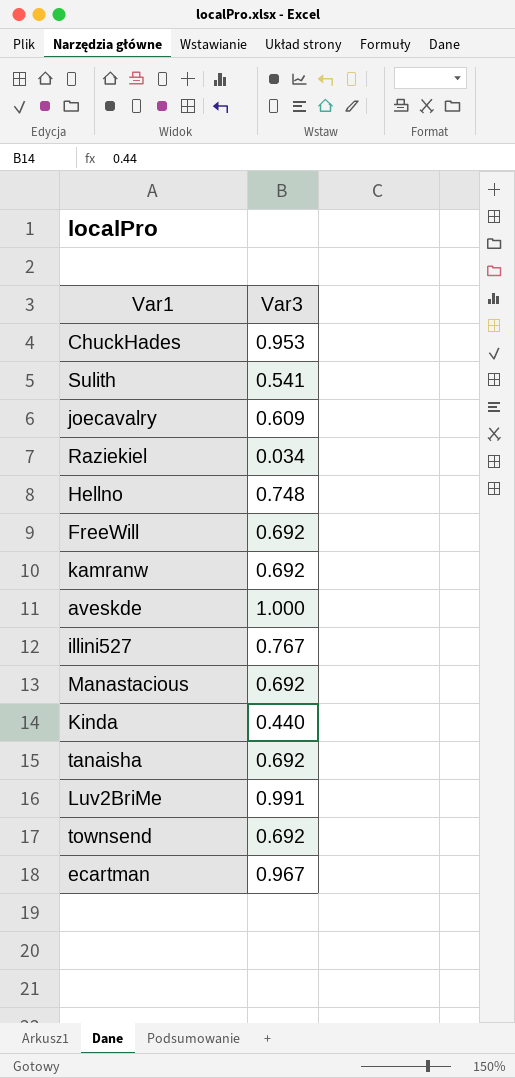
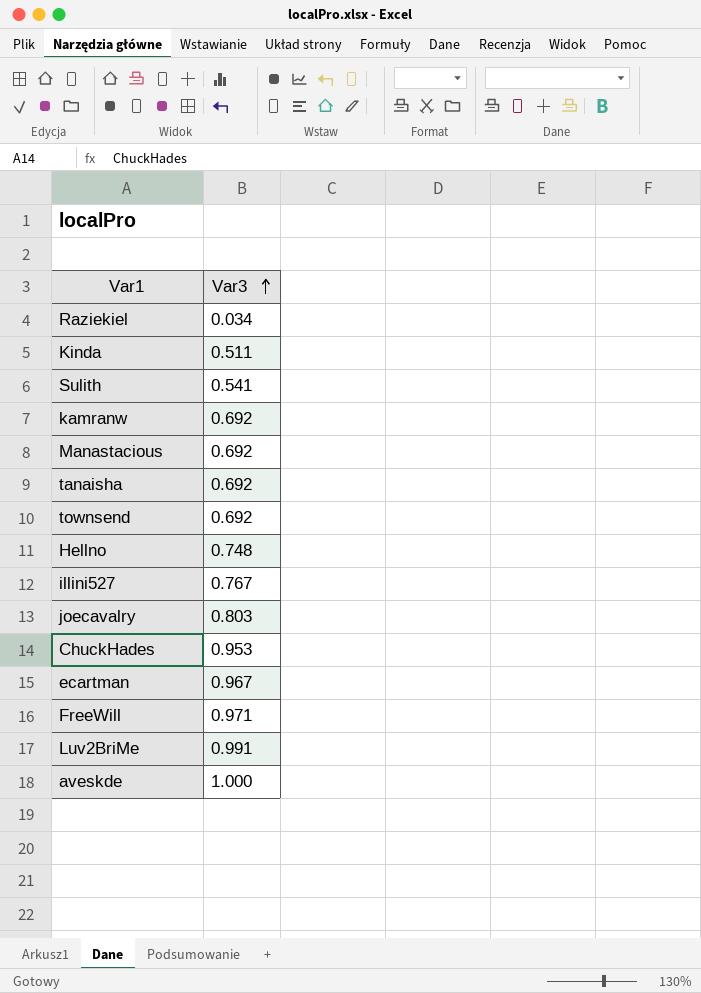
row order: none -> Var3 ascending
Kinda | Var3: 0.440 -> 0.511
joecavalry | Var3: 0.609 -> 0.803
FreeWill | Var3: 0.692 -> 0.971

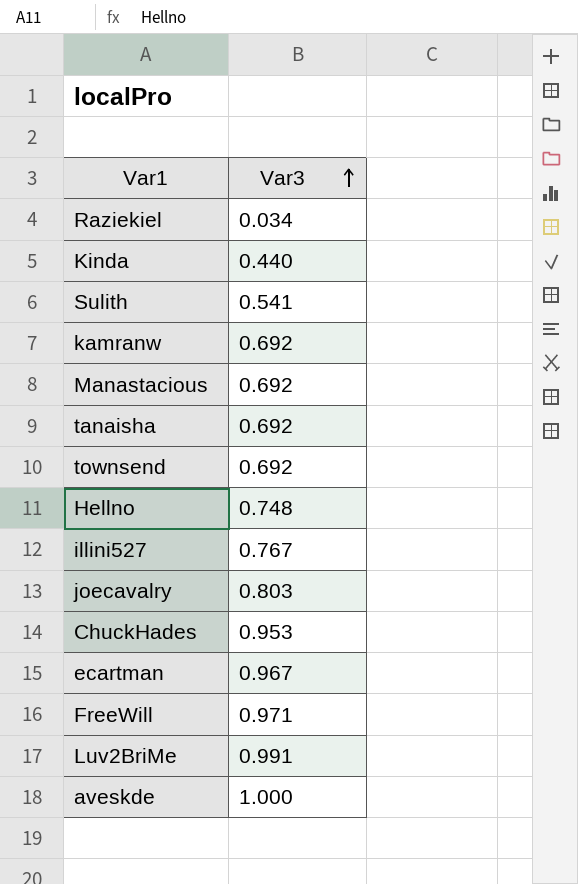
Kinda | Var3: 0.511 -> 0.440

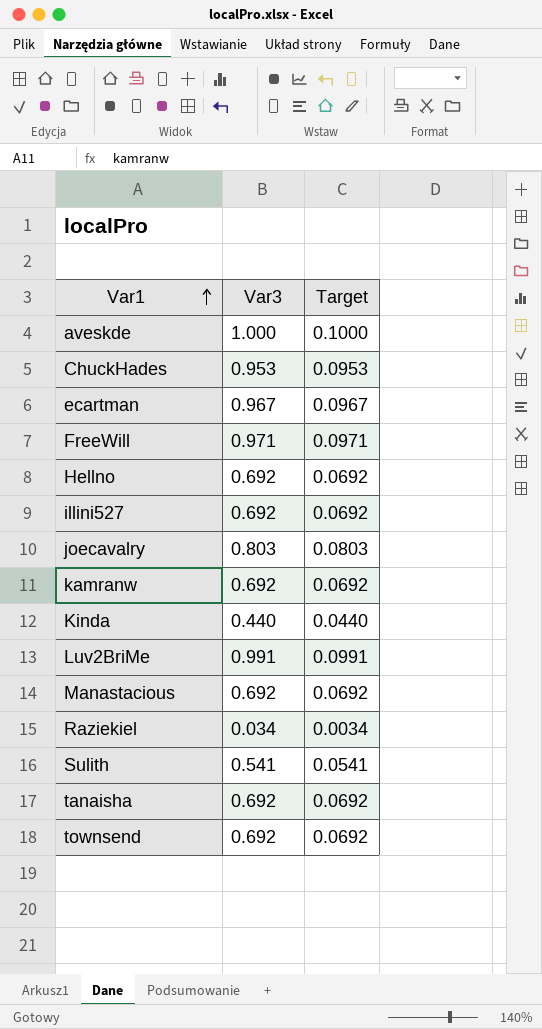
row order: Var3 ascending -> Var1 ascending
column Target | formula: none -> [Var3] * 0.1
Hellno | Var3: 0.748 -> 0.692
illini527 | Var3: 0.767 -> 0.692

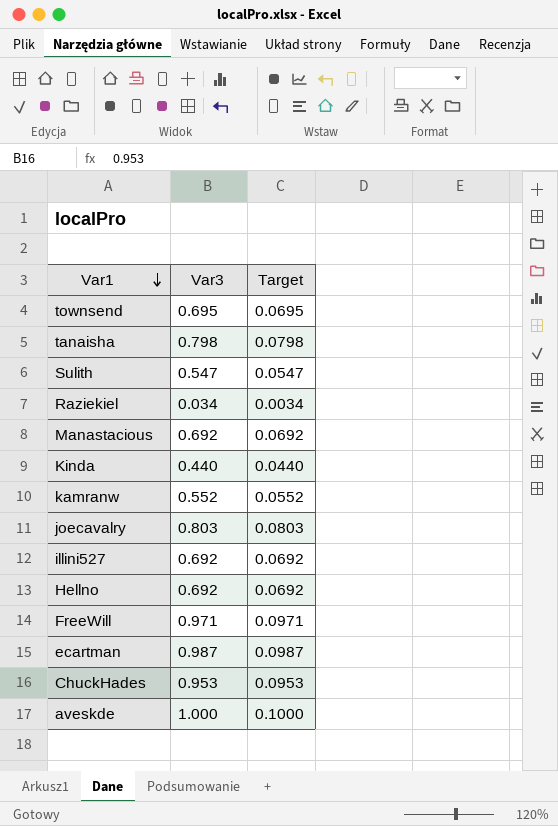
row order: Var1 ascending -> Var1 descending
row Luv2BriMe: 0.991 | 0.0991 -> none
townsend | Var3: 0.692 -> 0.695
townsend | Target: 0.0692 -> 0.0695
tanaisha | Var3: 0.692 -> 0.798
tanaisha | Target: 0.0692 -> 0.0798
Sulith | Var3: 0.541 -> 0.547
Sulith | Target: 0.0541 -> 0.0547
kamranw | Var3: 0.692 -> 0.552
kamranw | Target: 0.0692 -> 0.0552
ecartman | Var3: 0.967 -> 0.987
ecartman | Target: 0.0967 -> 0.0987

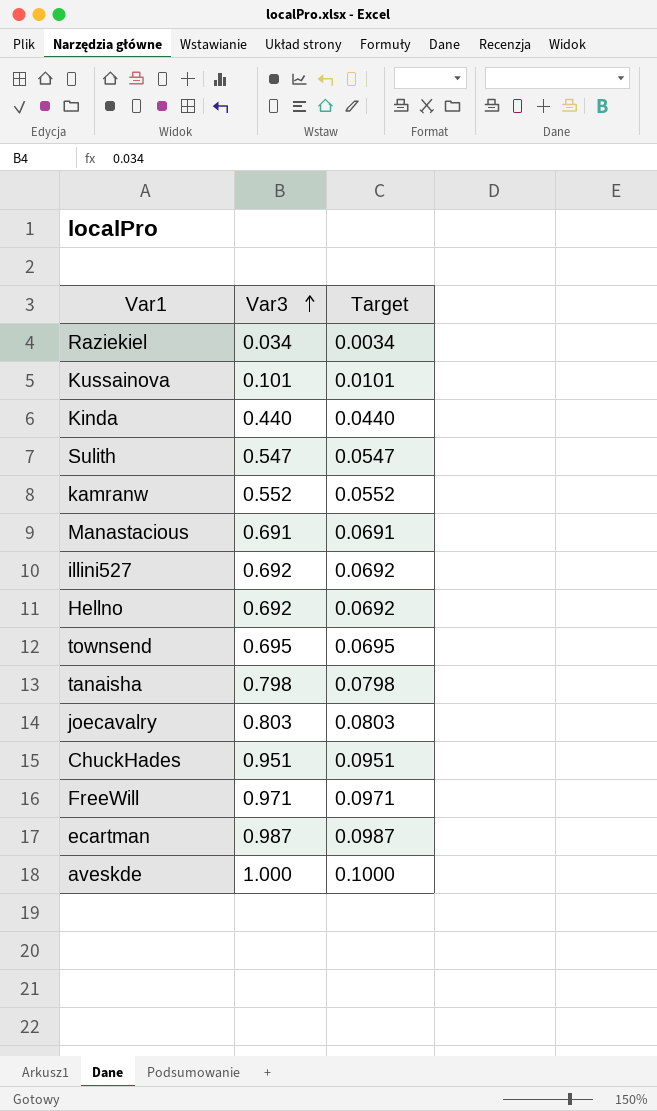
row order: Var1 descending -> Var3 ascending
row Kussainova: none -> 0.101 | 0.0101
Manastacious | Var3: 0.692 -> 0.691
Manastacious | Target: 0.0692 -> 0.0691
ChuckHades | Var3: 0.953 -> 0.951
ChuckHades | Target: 0.0953 -> 0.0951

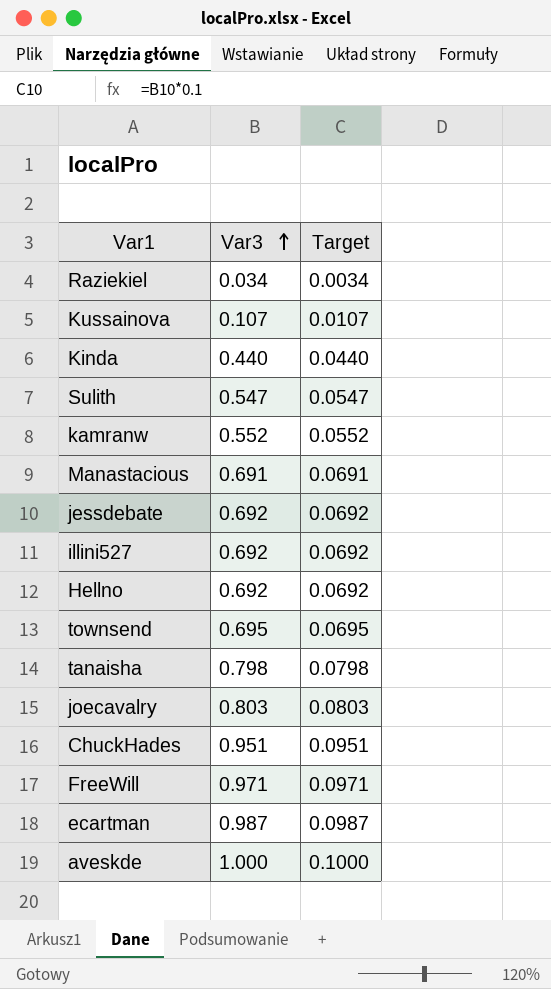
Kussainova | Var3: 0.101 -> 0.107
Kussainova | Target: 0.0101 -> 0.0107
row jessdebate: none -> 0.692 | 0.0692

